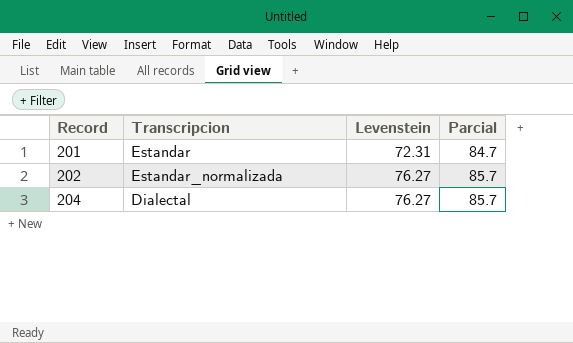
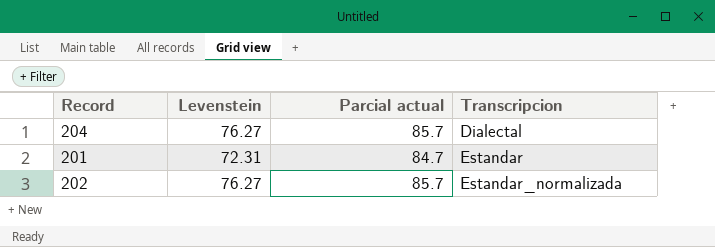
row order: Record ascending -> Transcripcion ascending
column name: Parcial -> Parcial actual
column Transcripcion | position: 2 -> 4

